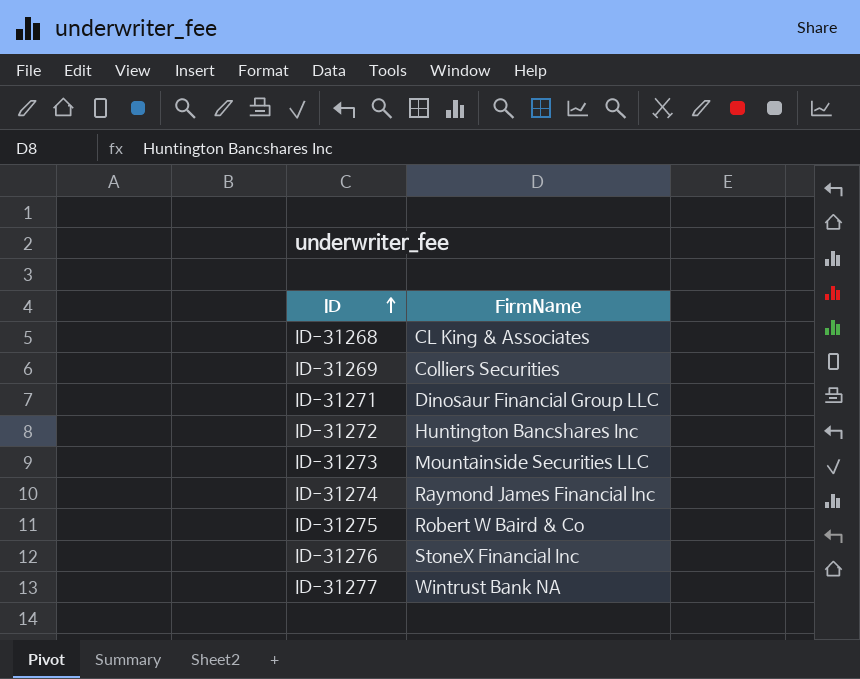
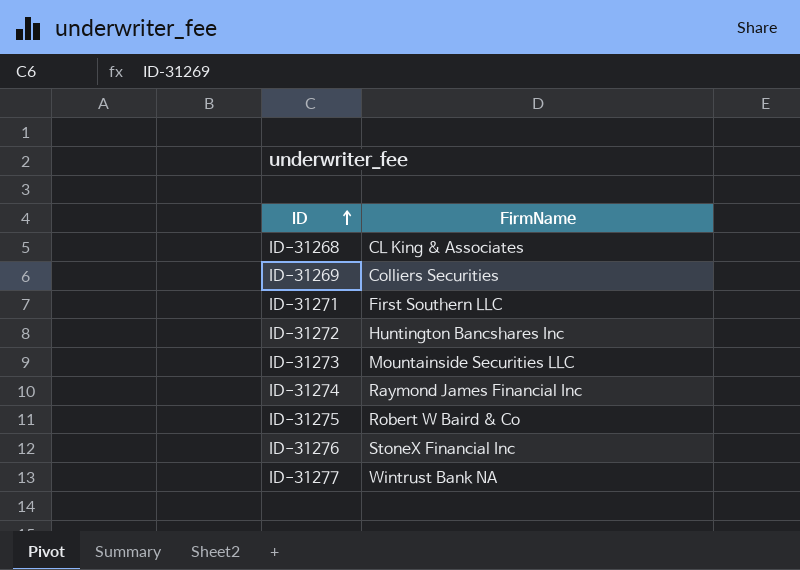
ID-31271 | FirmName: Dinosaur Financial Group LLC -> First Southern LLC

